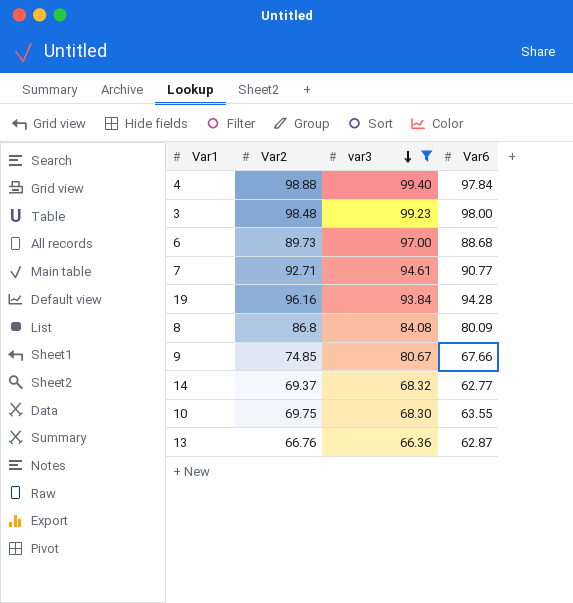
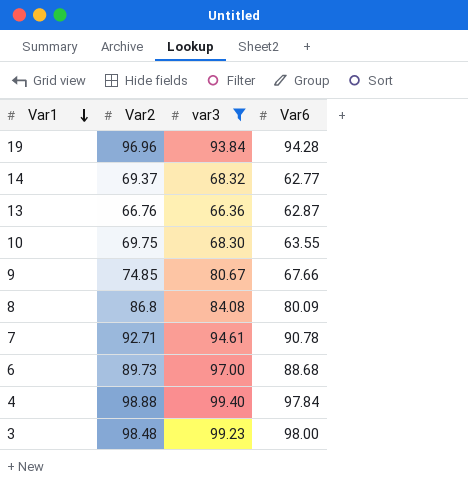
row order: var3 descending -> Var1 descending
19 | Var2: 96.16 -> 96.96
7 | Var6: 90.77 -> 90.78

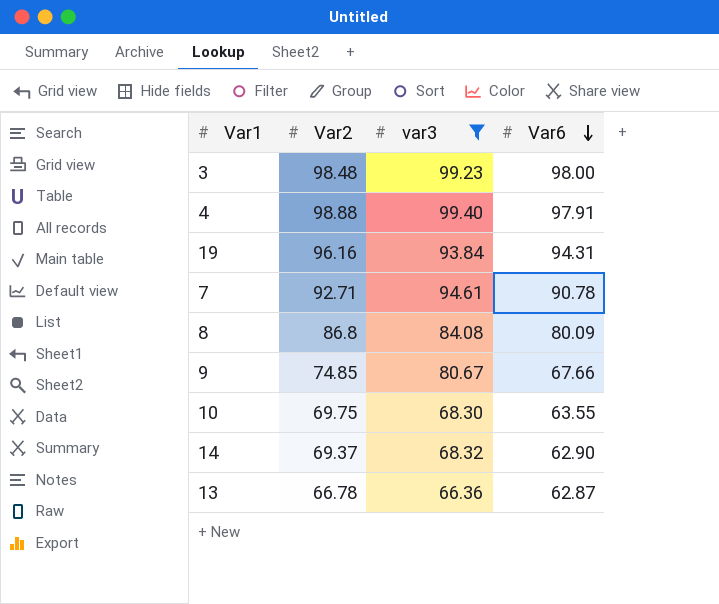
row order: Var1 descending -> Var6 descending
row 6: 89.73 | 97.00 | 88.68 -> none
4 | Var6: 97.84 -> 97.91
19 | Var2: 96.96 -> 96.16
19 | Var6: 94.28 -> 94.31
14 | Var6: 62.77 -> 62.90
13 | Var2: 66.76 -> 66.78

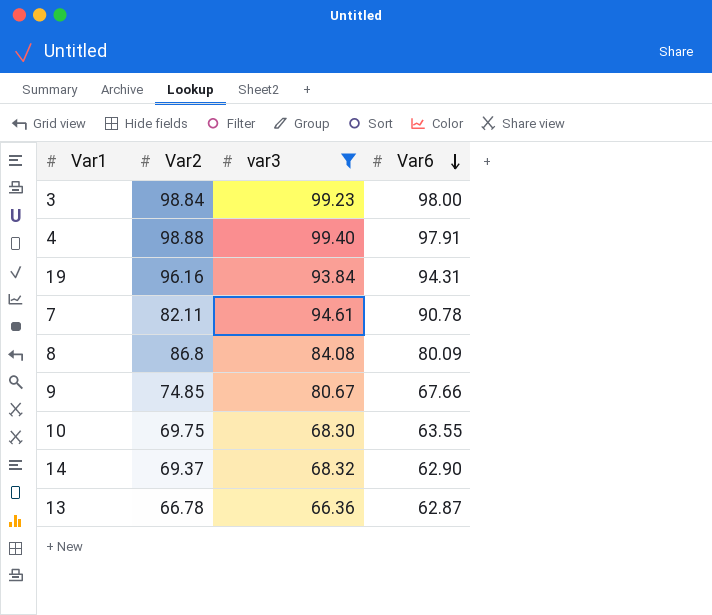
3 | Var2: 98.48 -> 98.84
7 | Var2: 92.71 -> 82.11

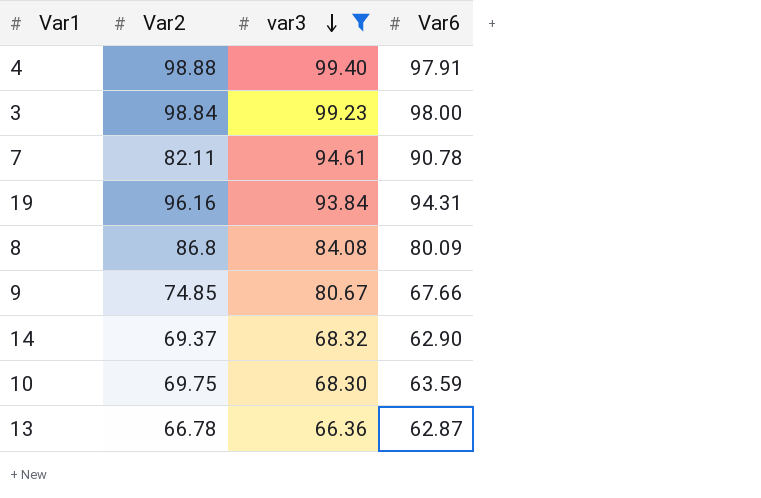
row order: Var6 descending -> var3 descending
10 | Var6: 63.55 -> 63.59

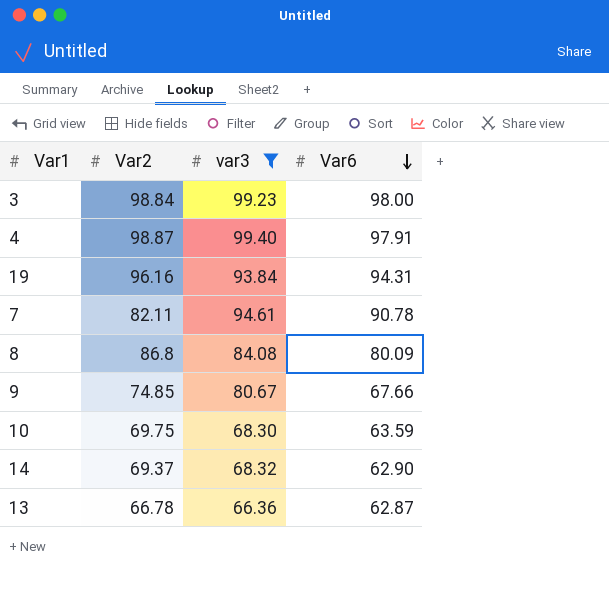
row order: var3 descending -> Var6 descending
4 | Var2: 98.88 -> 98.87

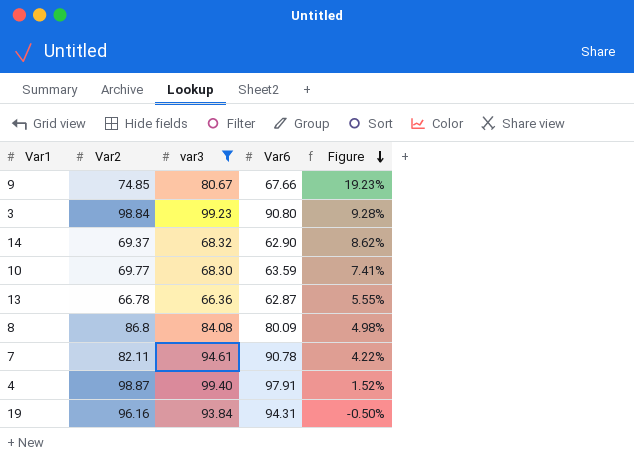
row order: Var6 descending -> Figure descending
column Figure | formula: none -> ([var3] - [Var6]) / [Var6]
3 | Var6: 98.00 -> 90.80
10 | Var2: 69.75 -> 69.77

